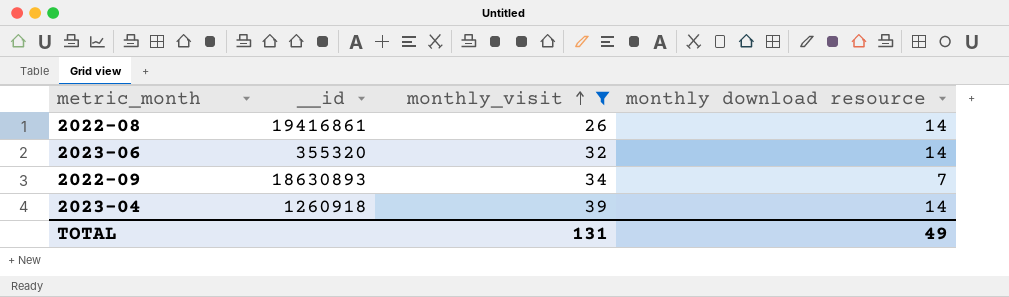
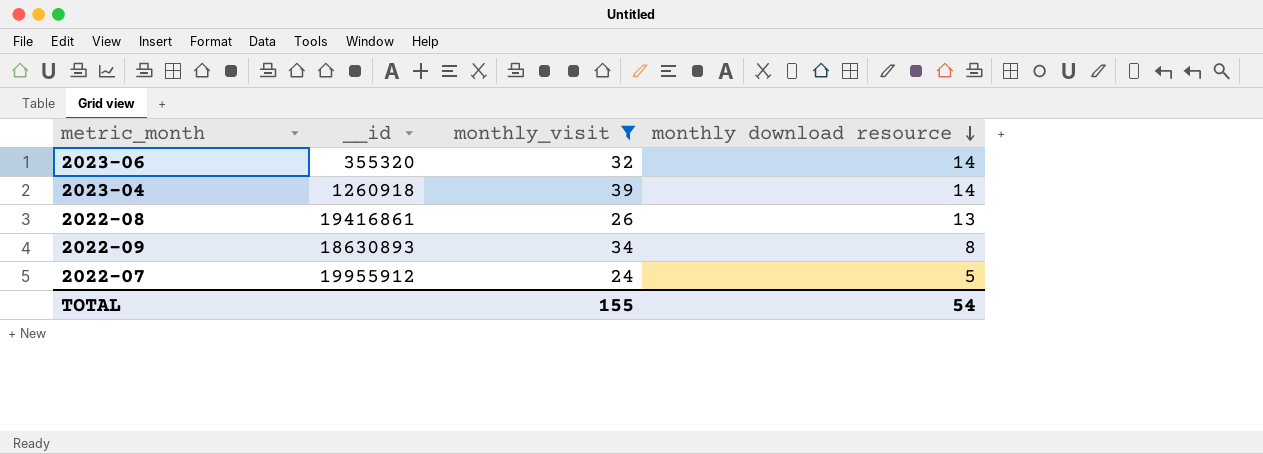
row order: monthly_visit ascending -> monthly download resource descending
2022-08 | monthly download resource: 14 -> 13
2022-09 | monthly download resource: 7 -> 8
row 2022-07: none -> 19955912 | 24 | 5
TOTAL | monthly_visit: 131 -> 155
TOTAL | monthly download resource: 49 -> 54

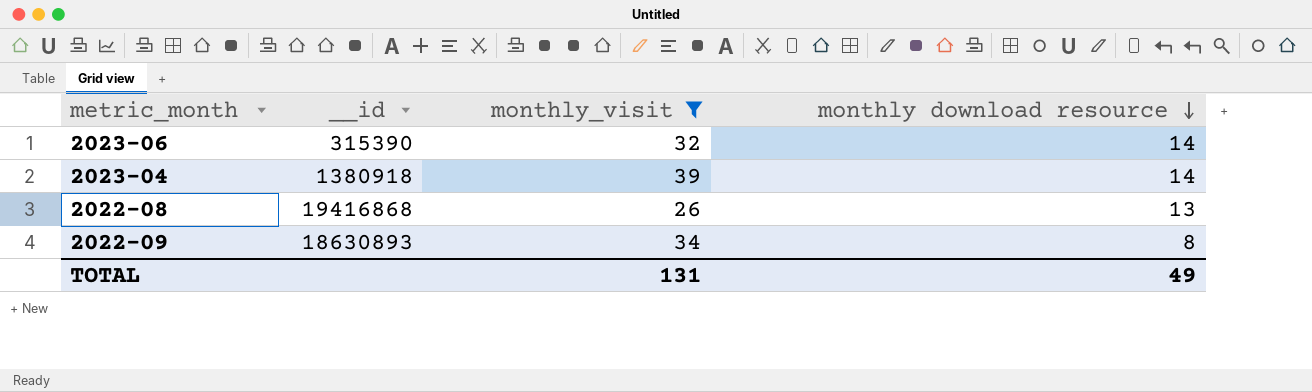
row 2022-07: 19955912 | 24 | 5 -> none
2023-06 | __id: 355320 -> 315390
2023-04 | __id: 1260918 -> 1380918
2022-08 | __id: 19416861 -> 19416868
TOTAL | monthly_visit: 155 -> 131
TOTAL | monthly download resource: 54 -> 49

